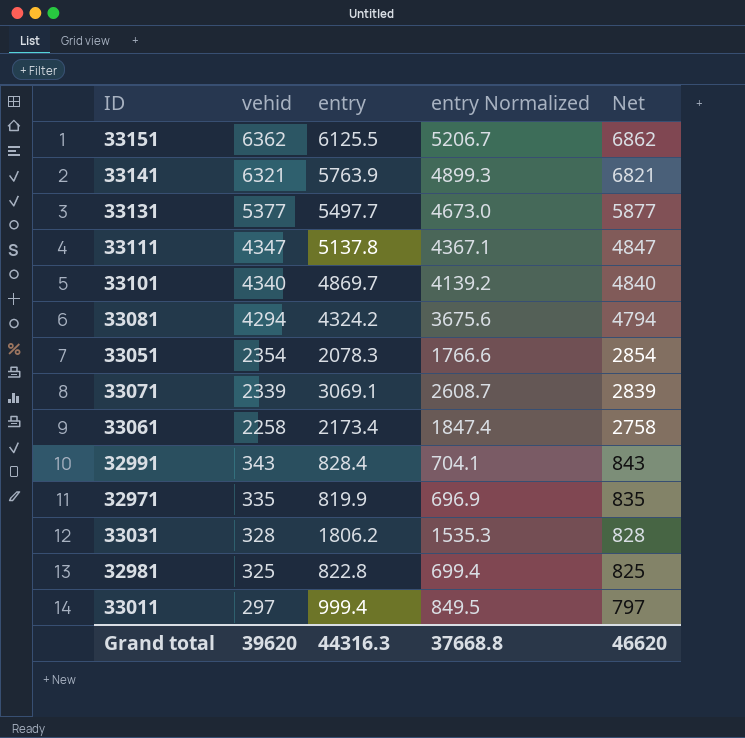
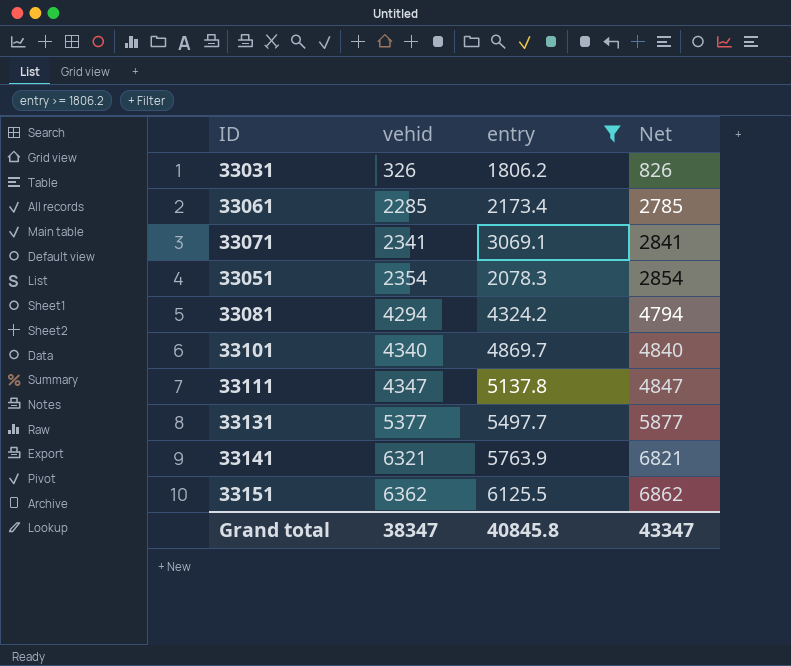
filter: none -> entry >= 1806.2
row order: vehid descending -> vehid ascending
column entry Normalized | formula: [entry] * 0.85 -> none
33031 | vehid: 328 -> 326
33031 | Net: 828 -> 826
33061 | vehid: 2258 -> 2285
33061 | Net: 2758 -> 2785
33071 | vehid: 2339 -> 2341
33071 | Net: 2839 -> 2841
Grand total | vehid: 39620 -> 38347
Grand total | entry: 44316.3 -> 40845.8
Grand total | Net: 46620 -> 43347

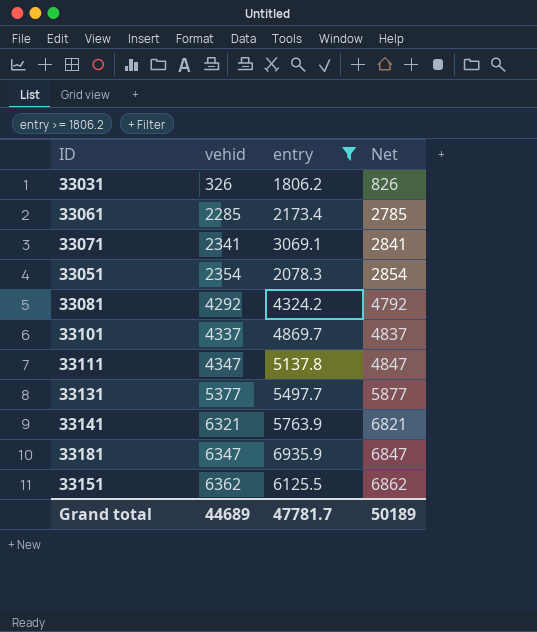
33081 | vehid: 4294 -> 4292
33081 | Net: 4794 -> 4792
33101 | vehid: 4340 -> 4337
33101 | Net: 4840 -> 4837
row 33181: none -> 6347 | 6935.9 | 6847
Grand total | vehid: 38347 -> 44689
Grand total | entry: 40845.8 -> 47781.7
Grand total | Net: 43347 -> 50189

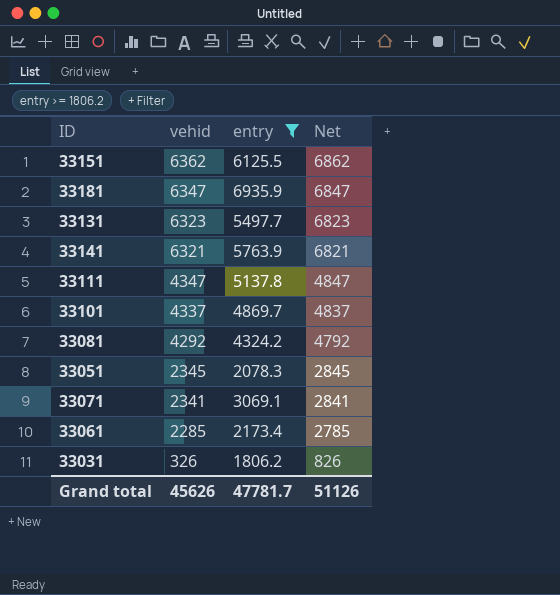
row order: vehid ascending -> vehid descending
33131 | vehid: 5377 -> 6323
33131 | Net: 5877 -> 6823
33051 | vehid: 2354 -> 2345
33051 | Net: 2854 -> 2845
Grand total | vehid: 44689 -> 45626
Grand total | Net: 50189 -> 51126

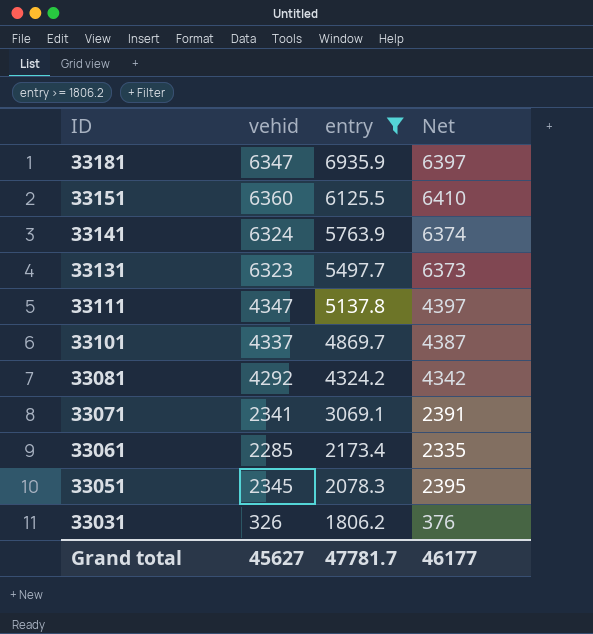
row order: vehid descending -> ID descending
column Net | formula: [vehid] + 500 -> [vehid] + 50
33151 | vehid: 6362 -> 6360
33141 | vehid: 6321 -> 6324
Grand total | vehid: 45626 -> 45627
Grand total | Net: 51126 -> 46177

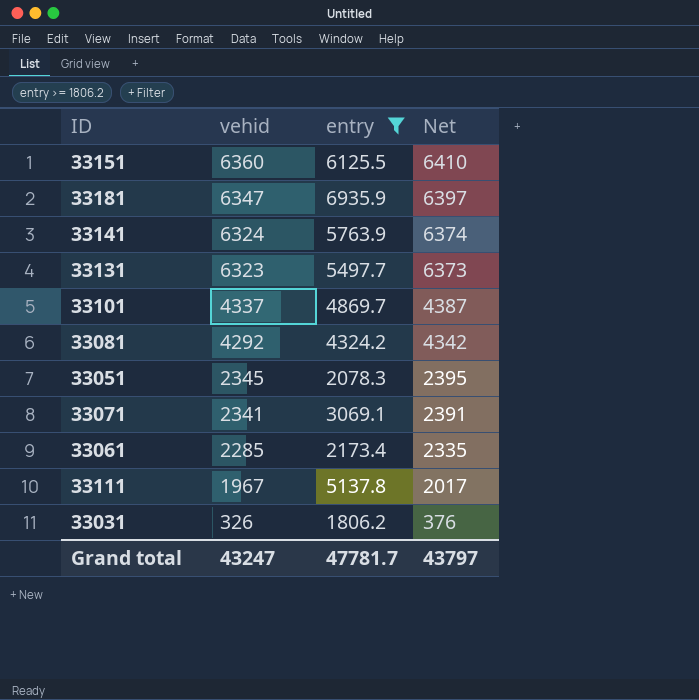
row order: ID descending -> vehid descending
33111 | vehid: 4347 -> 1967
33111 | Net: 4397 -> 2017
Grand total | vehid: 45627 -> 43247
Grand total | Net: 46177 -> 43797

